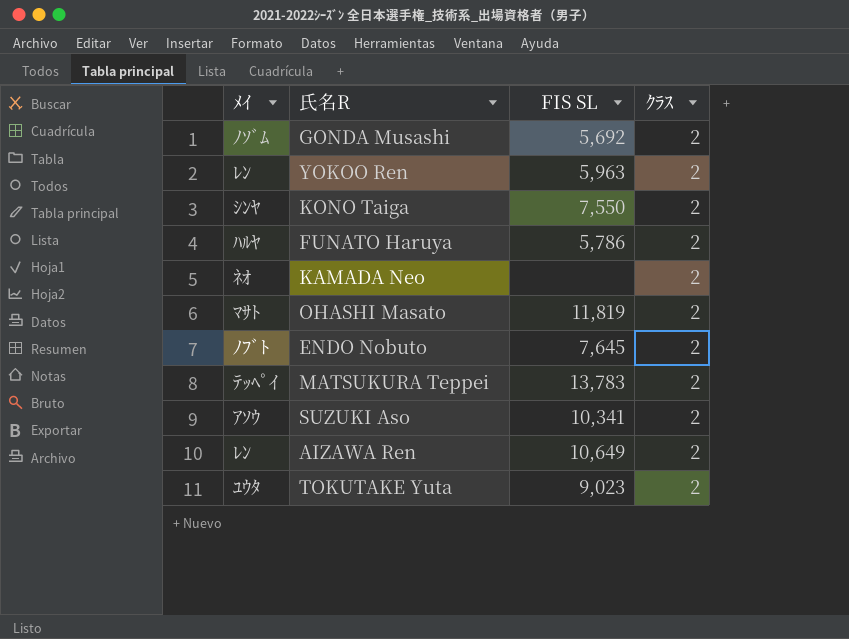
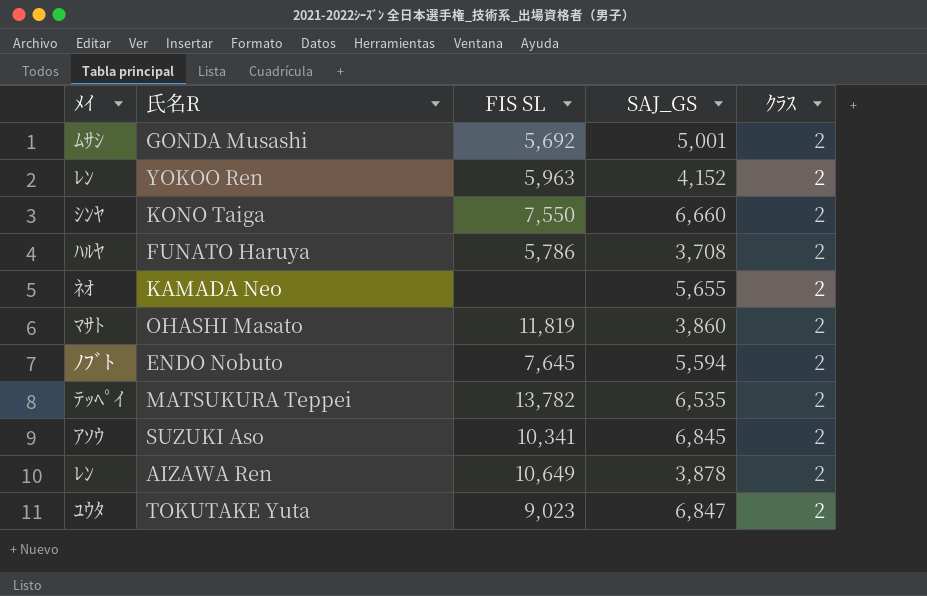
column SAJ_GS | position: none -> 4
GONDA Musashi | ﾒｲ: ﾉｿﾞﾑ -> ﾑｻｼ
MATSUKURA Teppei | FIS SL: 13,783 -> 13,782

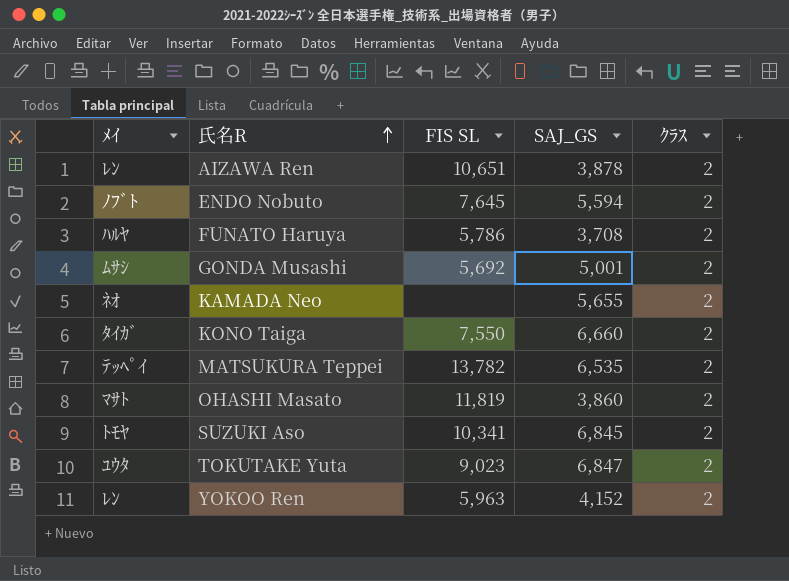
row order: none -> 氏名R ascending
AIZAWA Ren | FIS SL: 10,649 -> 10,651
KONO Taiga | ﾒｲ: ｼﾝﾔ -> ﾀｲｶﾞ
SUZUKI Aso | ﾒｲ: ｱｿｳ -> ﾄﾓﾔ

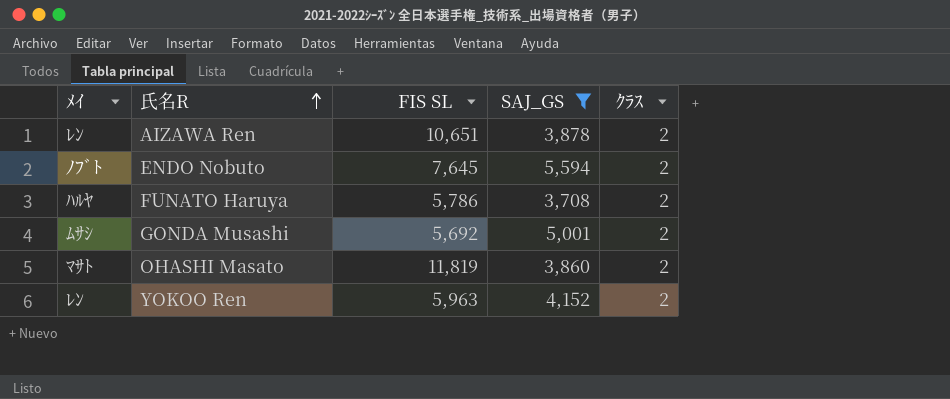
filter: none -> SAJ_GS <= 5,594

